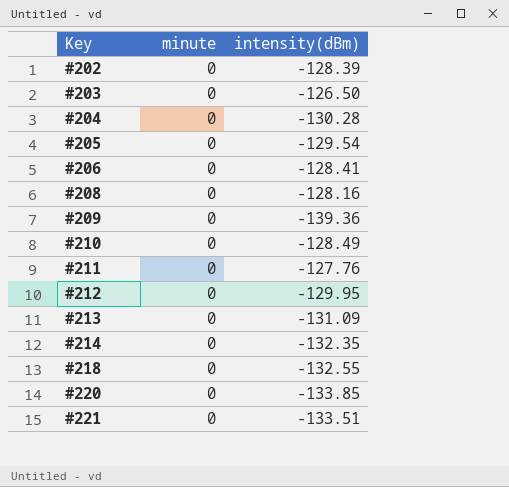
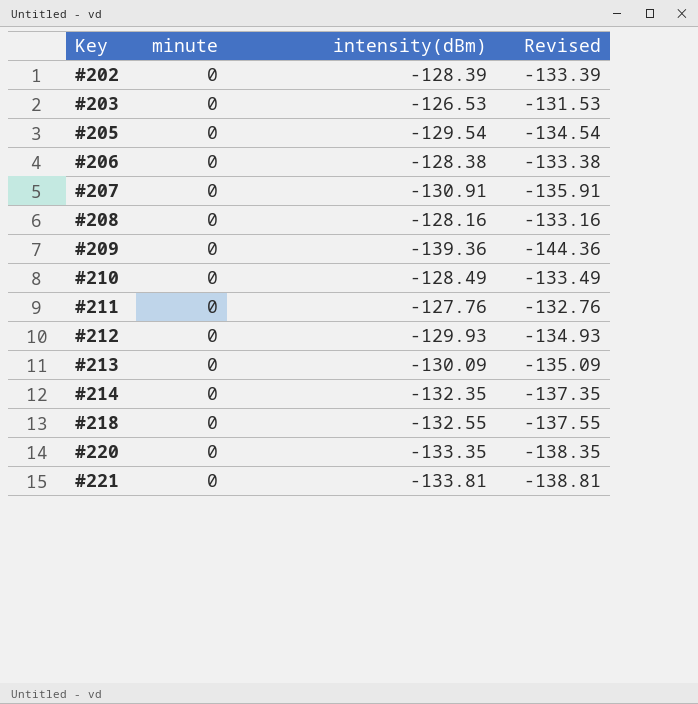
column Revised | formula: none -> [intensity(dBm)] - 5
row #204: 0 | -130.28 -> none
#203 | intensity(dBm): -126.50 -> -126.53
#206 | intensity(dBm): -128.41 -> -128.38
row #207: none -> 0 | -130.91 | -135.91
#212 | intensity(dBm): -129.95 -> -129.93
#213 | intensity(dBm): -131.09 -> -130.09
#220 | intensity(dBm): -133.85 -> -133.35
#221 | intensity(dBm): -133.51 -> -133.81

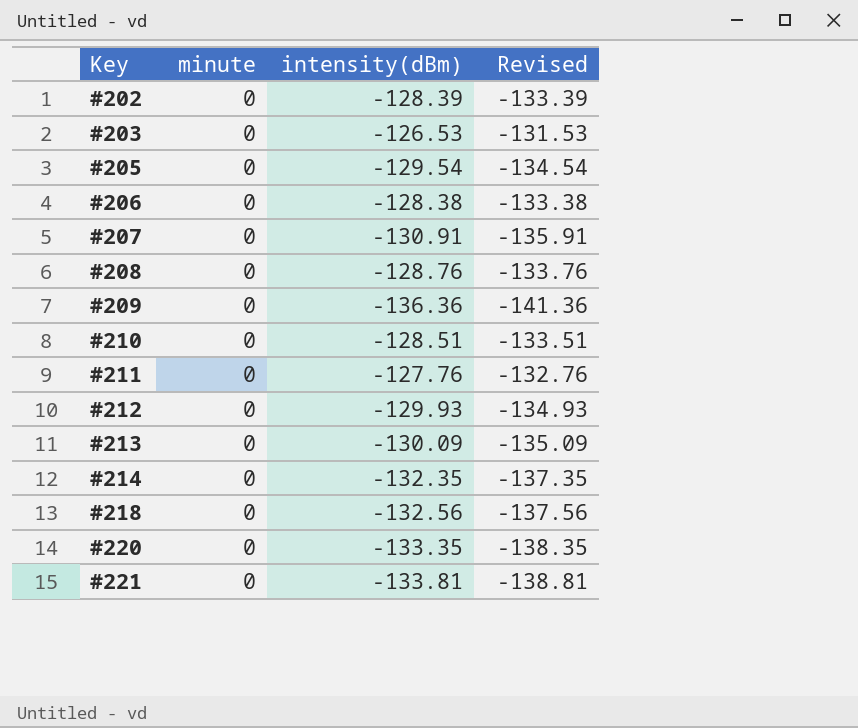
#208 | intensity(dBm): -128.16 -> -128.76
#208 | Revised: -133.16 -> -133.76
#209 | intensity(dBm): -139.36 -> -136.36
#209 | Revised: -144.36 -> -141.36
#210 | intensity(dBm): -128.49 -> -128.51
#210 | Revised: -133.49 -> -133.51
#218 | intensity(dBm): -132.55 -> -132.56
#218 | Revised: -137.55 -> -137.56

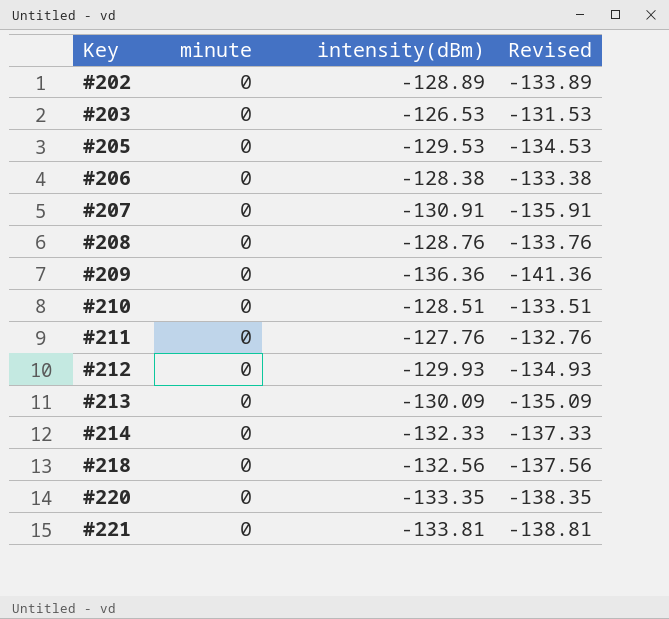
#202 | intensity(dBm): -128.39 -> -128.89
#202 | Revised: -133.39 -> -133.89
#205 | intensity(dBm): -129.54 -> -129.53
#205 | Revised: -134.54 -> -134.53
#214 | intensity(dBm): -132.35 -> -132.33
#214 | Revised: -137.35 -> -137.33

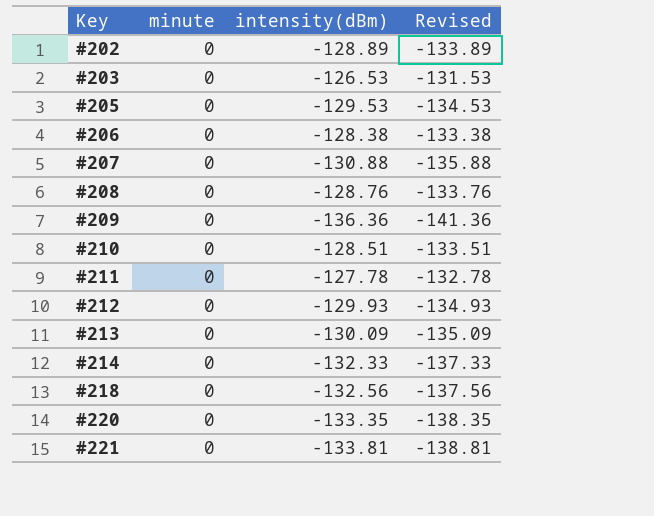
#207 | intensity(dBm): -130.91 -> -130.88
#207 | Revised: -135.91 -> -135.88
#211 | intensity(dBm): -127.76 -> -127.78
#211 | Revised: -132.76 -> -132.78

